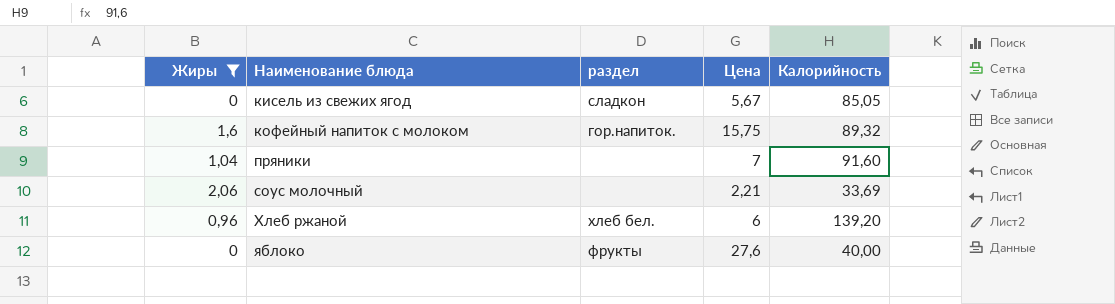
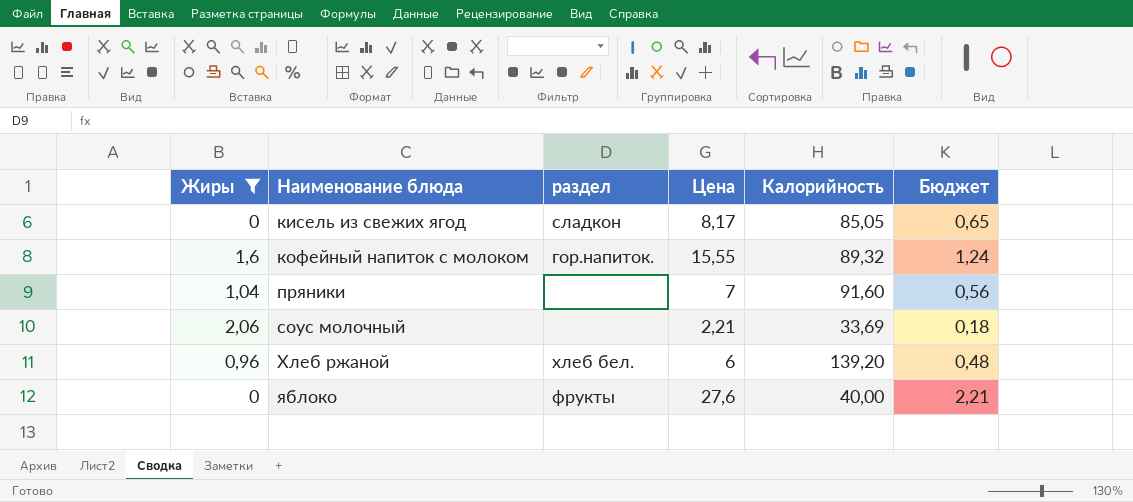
column Бюджет | formula: none -> [Цена] * 0,08
кисель из свежих ягод | Цена: 5,67 -> 8,17
кофейный напиток с молоком | Цена: 15,75 -> 15,55

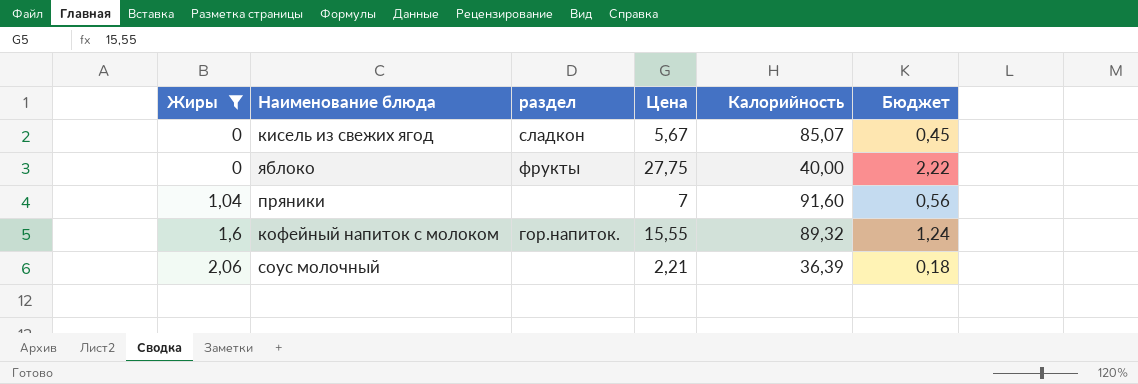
row order: Наименование блюда ascending -> Жиры ascending
row Хлеб ржаной: 0,96 | хлеб бел. | 6 | 139,20 | 0,48 -> none
кисель из свежих ягод | Цена: 8,17 -> 5,67
кисель из свежих ягод | Калорийность: 85,05 -> 85,07
кисель из свежих ягод | Бюджет: 0,65 -> 0,45
яблоко | Цена: 27,6 -> 27,75
яблоко | Бюджет: 2,21 -> 2,22
соус молочный | Калорийность: 33,69 -> 36,39

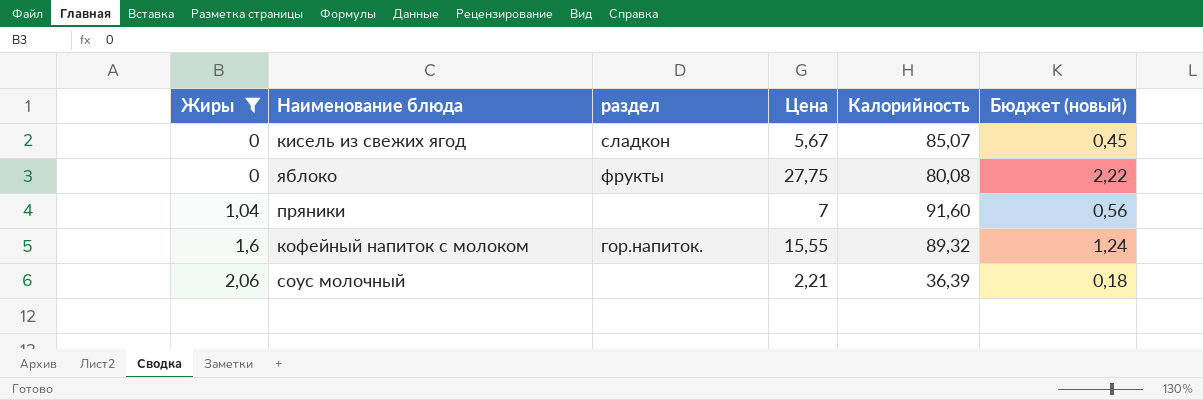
column name: Бюджет -> Бюджет (новый)
яблоко | Калорийность: 40,00 -> 80,08

